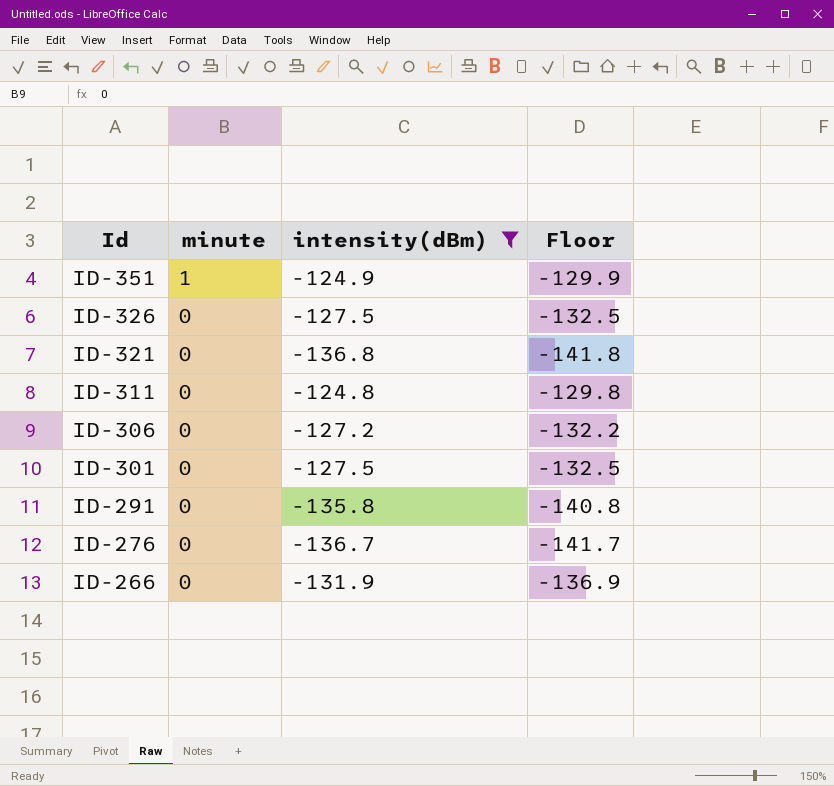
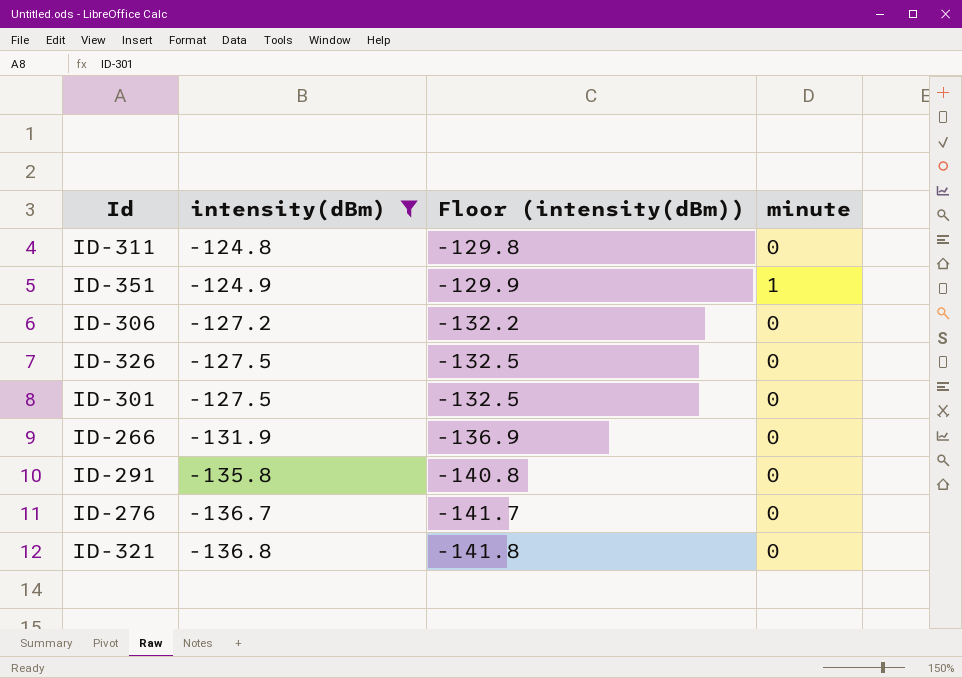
row order: Id descending -> intensity(dBm) descending
column name: Floor -> Floor (intensity(dBm))
column minute | position: 2 -> 4

